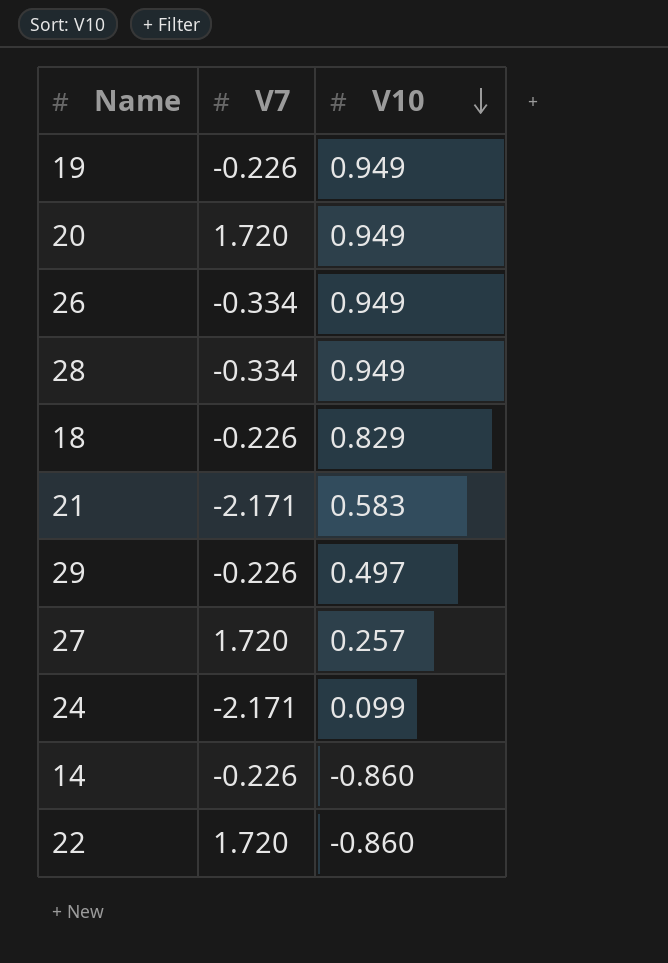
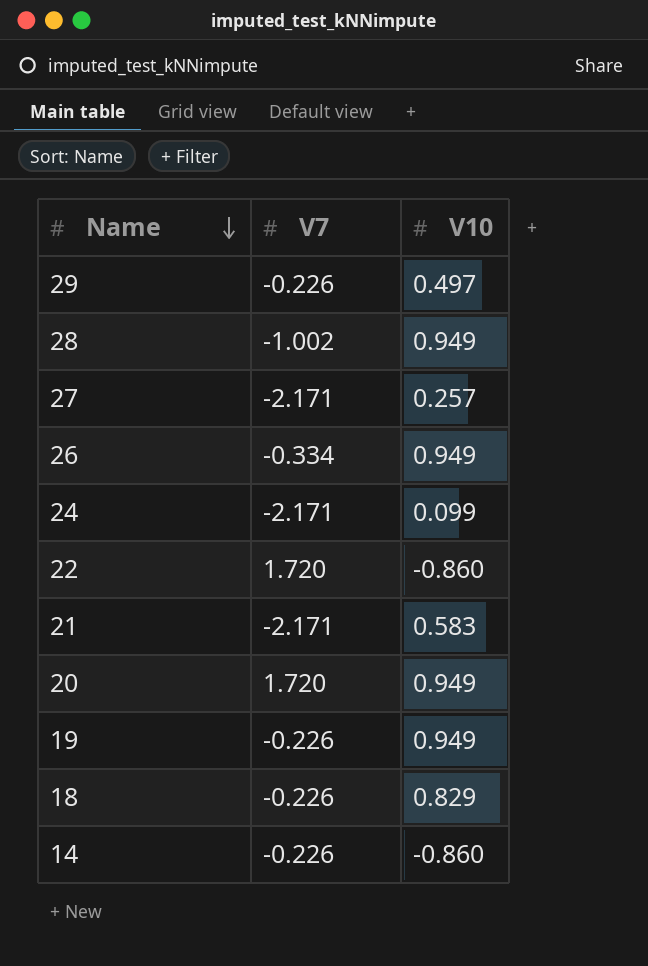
row order: V10 descending -> Name descending
28 | V7: -0.334 -> -1.002
27 | V7: 1.720 -> -2.171

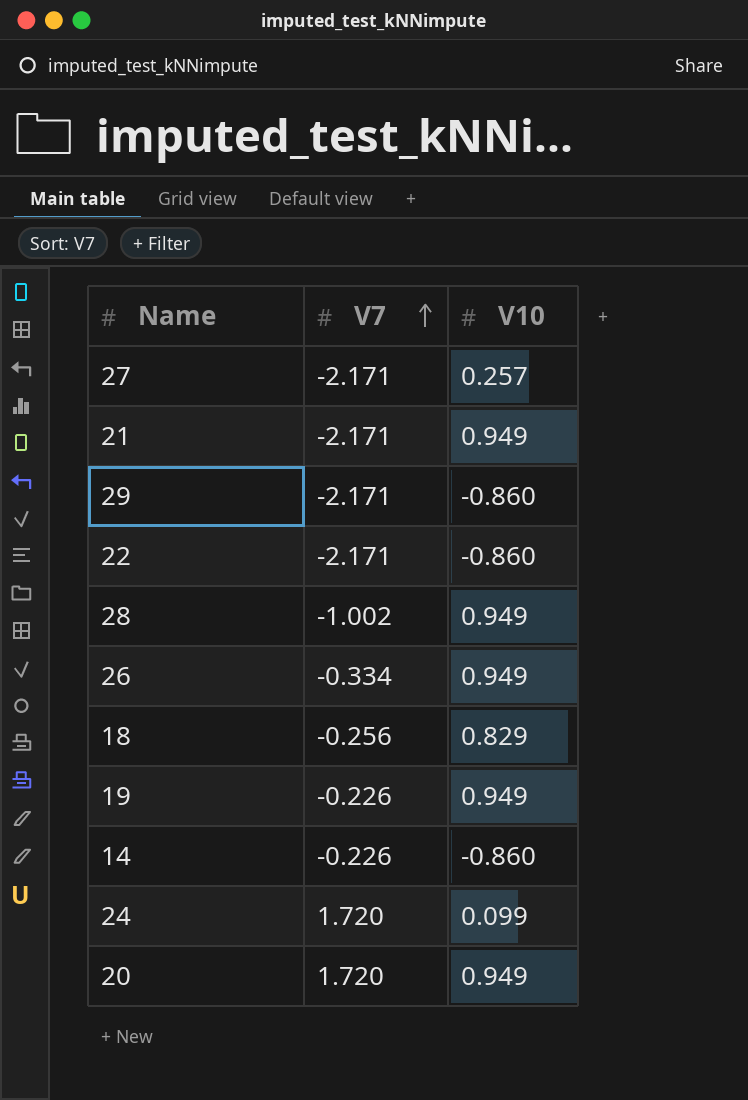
row order: Name descending -> V7 ascending
21 | V10: 0.583 -> 0.949
29 | V7: -0.226 -> -2.171
29 | V10: 0.497 -> -0.860
22 | V7: 1.720 -> -2.171
18 | V7: -0.226 -> -0.256
24 | V7: -2.171 -> 1.720

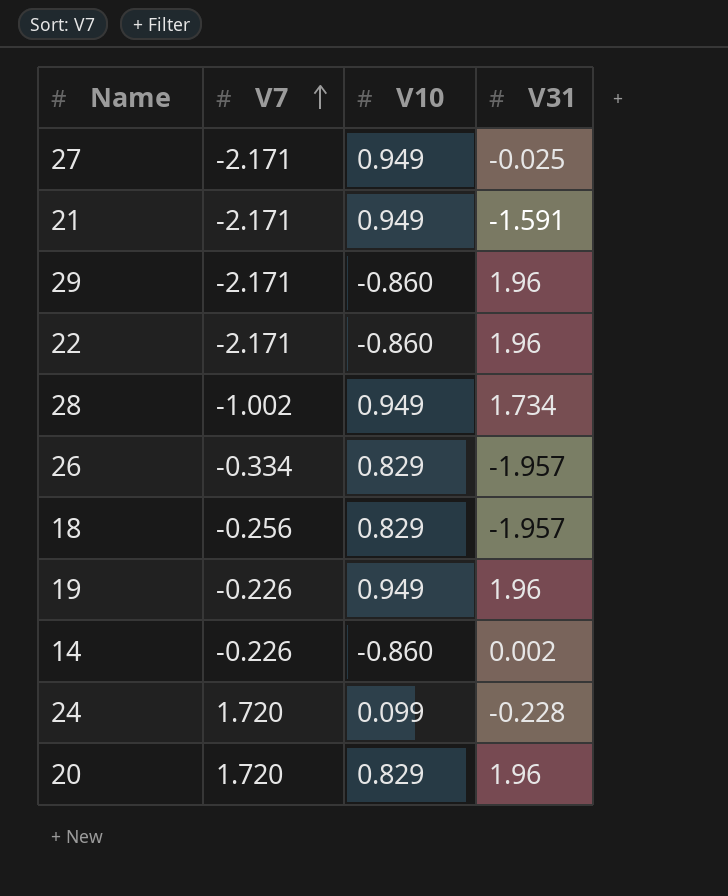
column V31 | position: none -> 4
27 | V10: 0.257 -> 0.949
26 | V10: 0.949 -> 0.829
20 | V10: 0.949 -> 0.829

